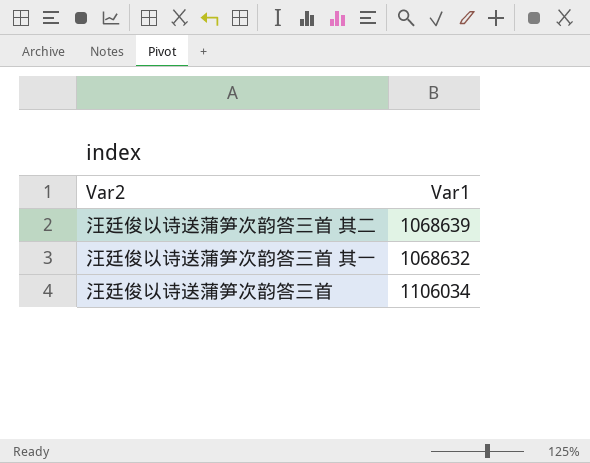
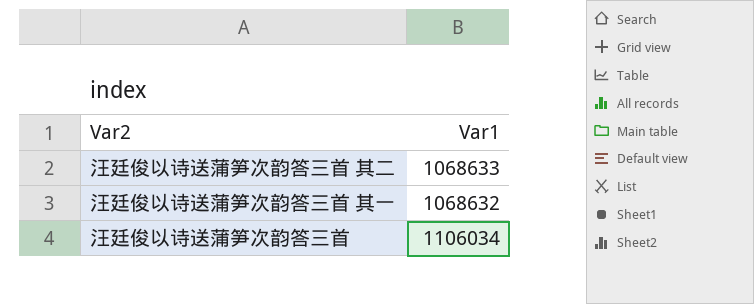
汪廷俊以诗送蒲笋次韵答三首 其二 | Var1: 1068639 -> 1068633

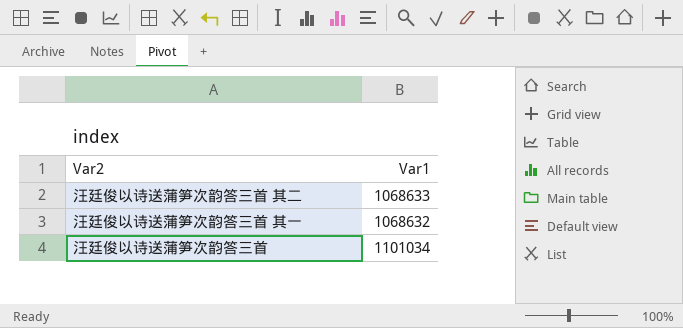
汪廷俊以诗送蒲笋次韵答三首 | Var1: 1106034 -> 1101034

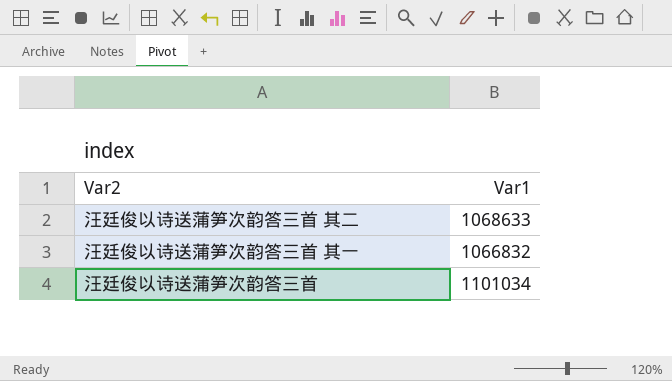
汪廷俊以诗送蒲笋次韵答三首 其一 | Var1: 1068632 -> 1066832

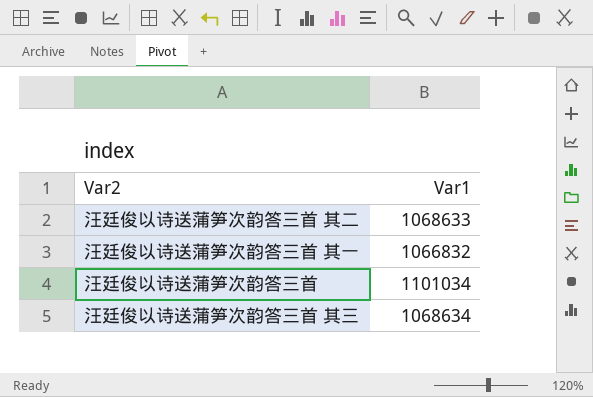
row 汪廷俊以诗送蒲笋次韵答三首 其三: none -> 1068634

